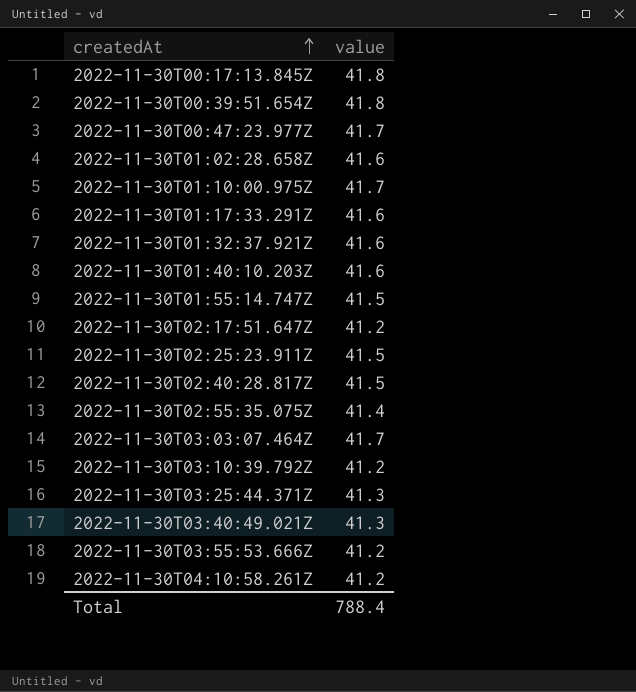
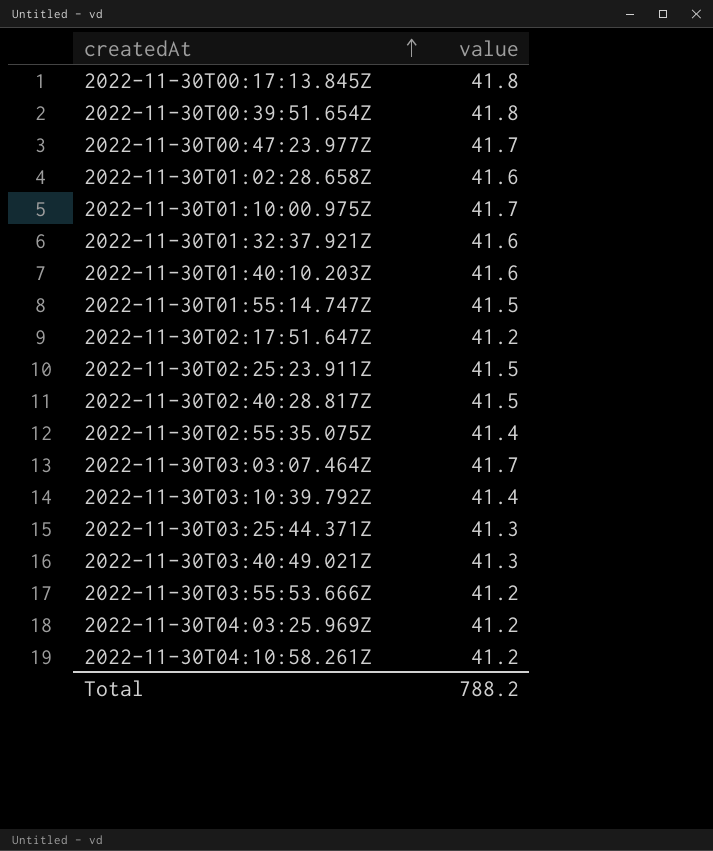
row 2022-11-30T01:17:33.291Z: 41.6 -> none
2022-11-30T03:10:39.792Z | value: 41.2 -> 41.4
row 2022-11-30T04:03:25.969Z: none -> 41.2
Total | value: 788.4 -> 788.2

